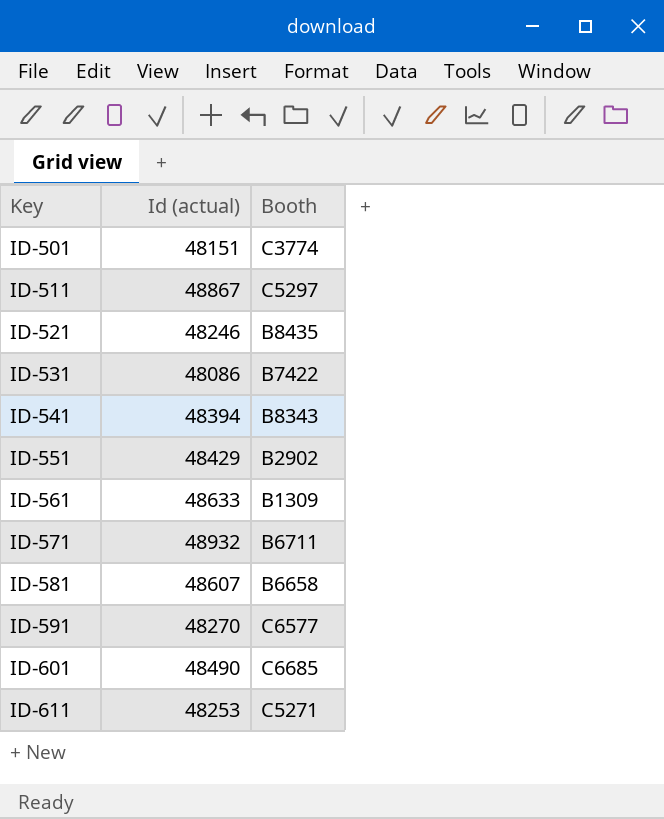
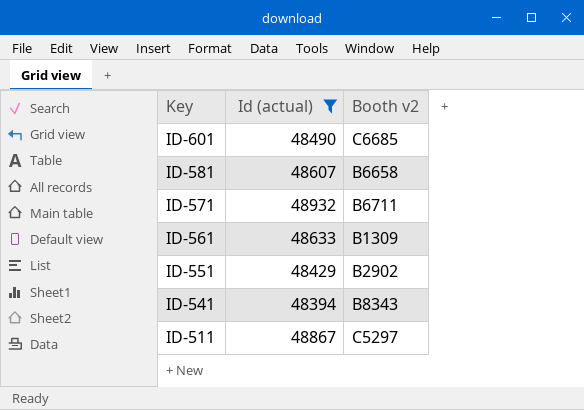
filter: none -> Id (actual) >= 48394
row order: Key ascending -> Key descending
column name: Booth -> Booth v2

